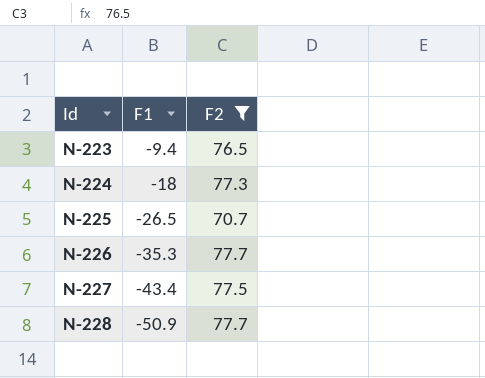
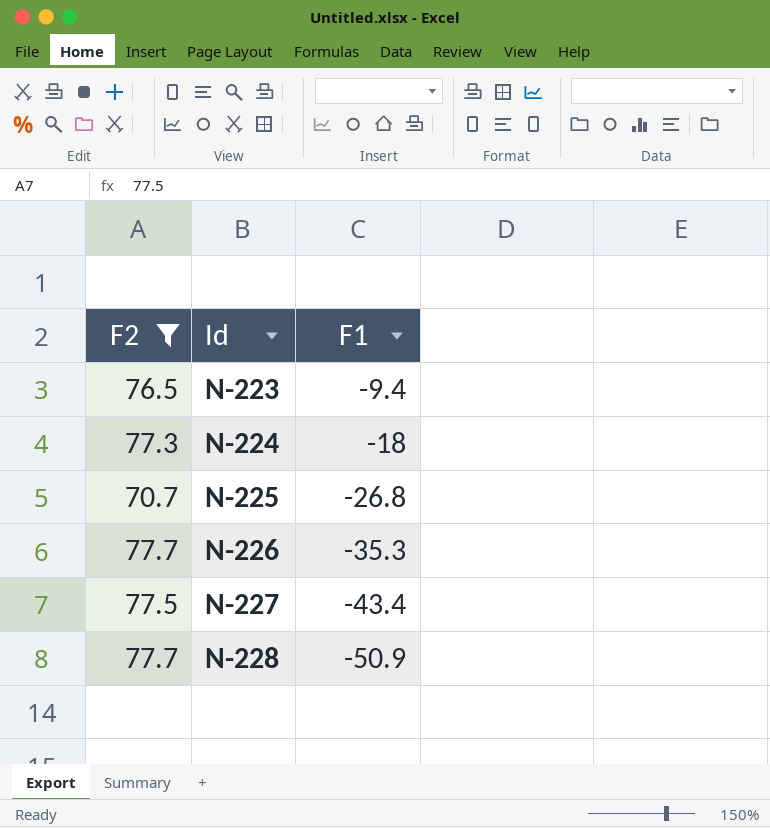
column F2 | position: 3 -> 1
N-225 | F1: -26.5 -> -26.8

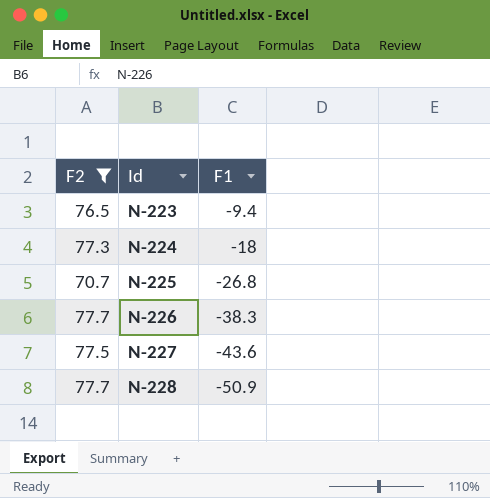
N-226 | F1: -35.3 -> -38.3
N-227 | F1: -43.4 -> -43.6

